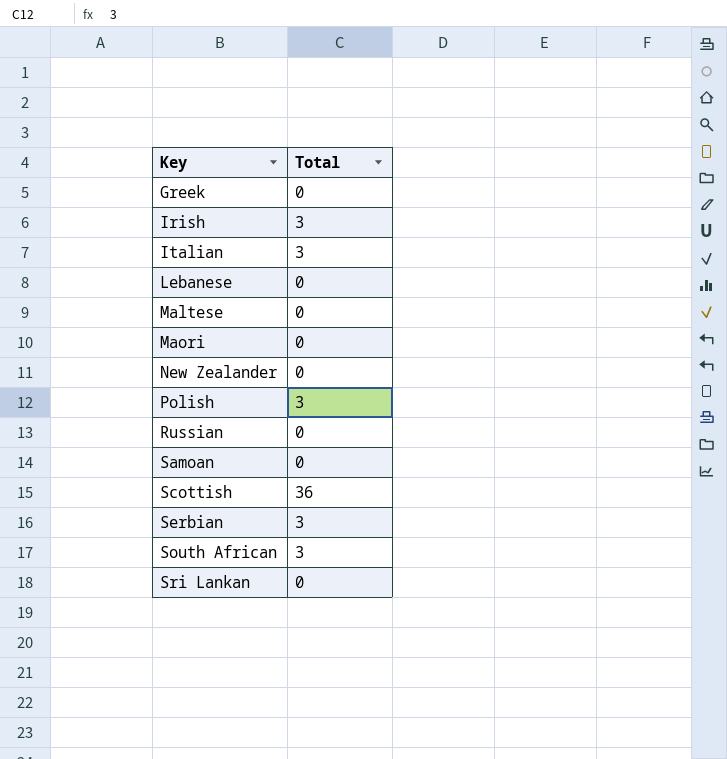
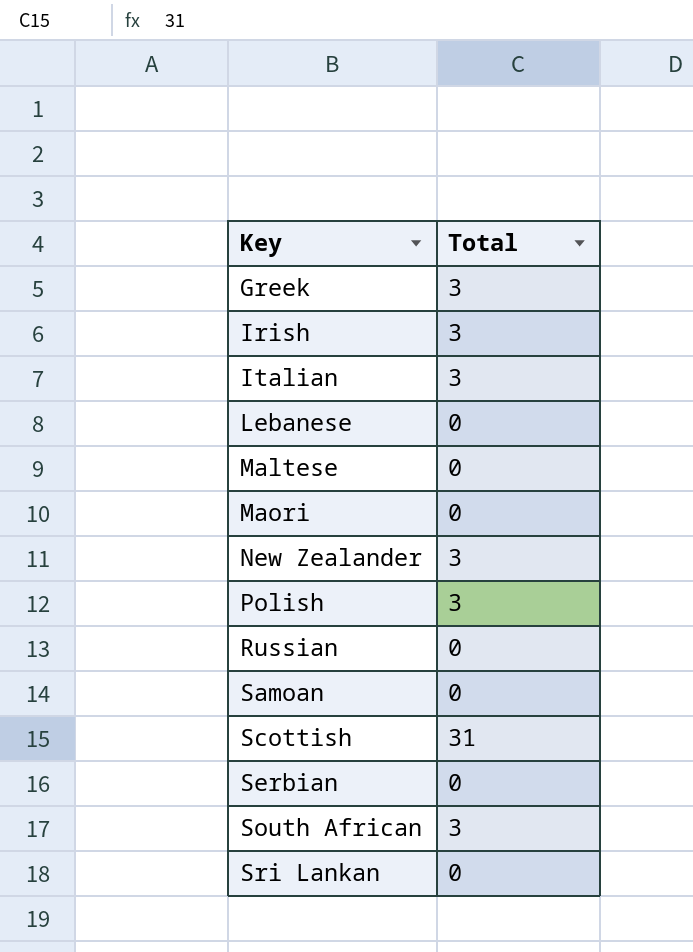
Greek | Total: 0 -> 3
New Zealander | Total: 0 -> 3
Scottish | Total: 36 -> 31
Serbian | Total: 3 -> 0

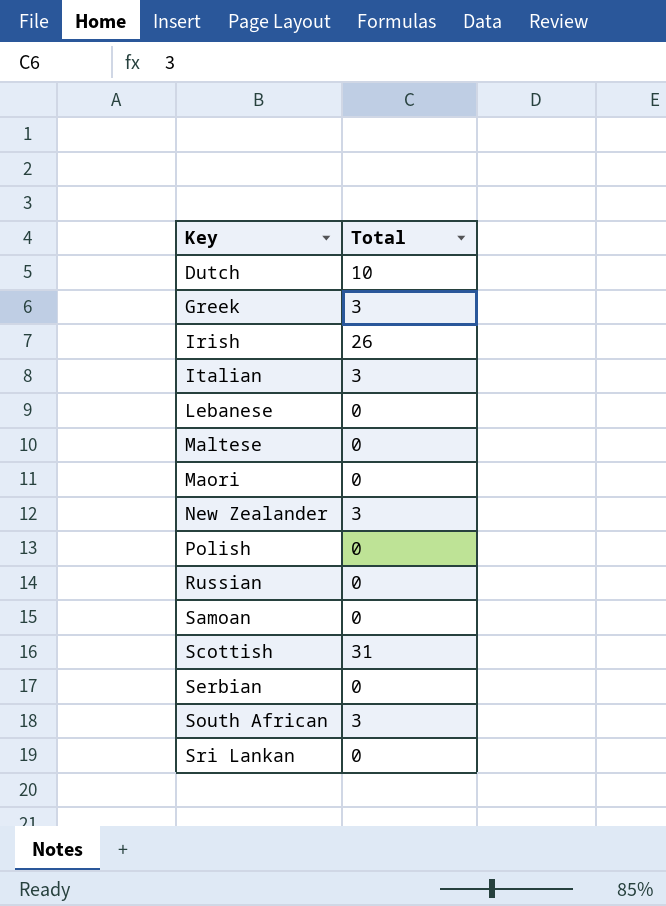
row Dutch: none -> 10
Irish | Total: 3 -> 26
Polish | Total: 3 -> 0

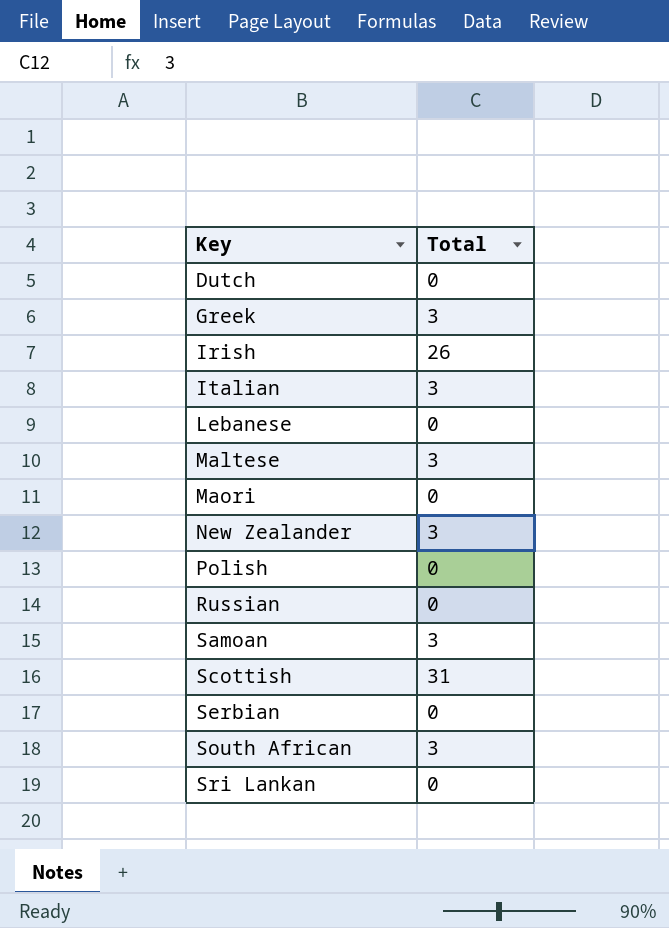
Dutch | Total: 10 -> 0
Maltese | Total: 0 -> 3
Samoan | Total: 0 -> 3

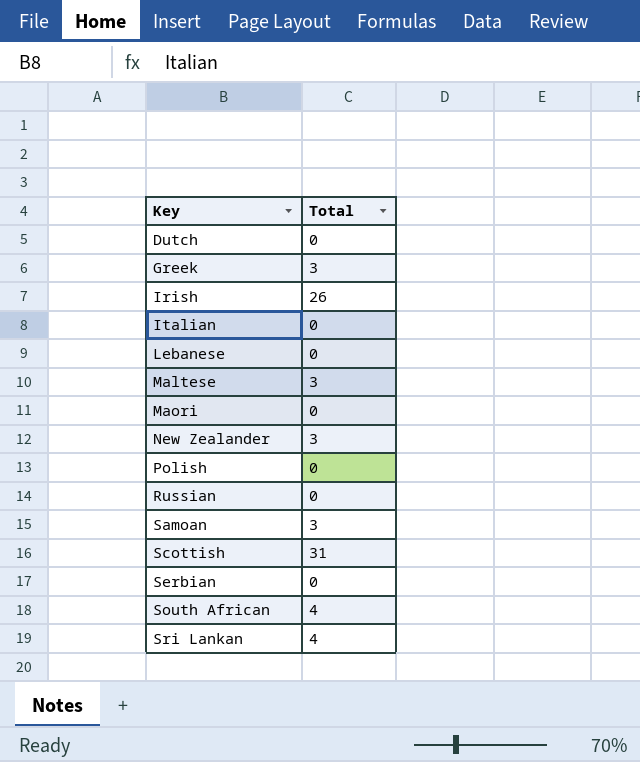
Italian | Total: 3 -> 0
South African | Total: 3 -> 4
Sri Lankan | Total: 0 -> 4

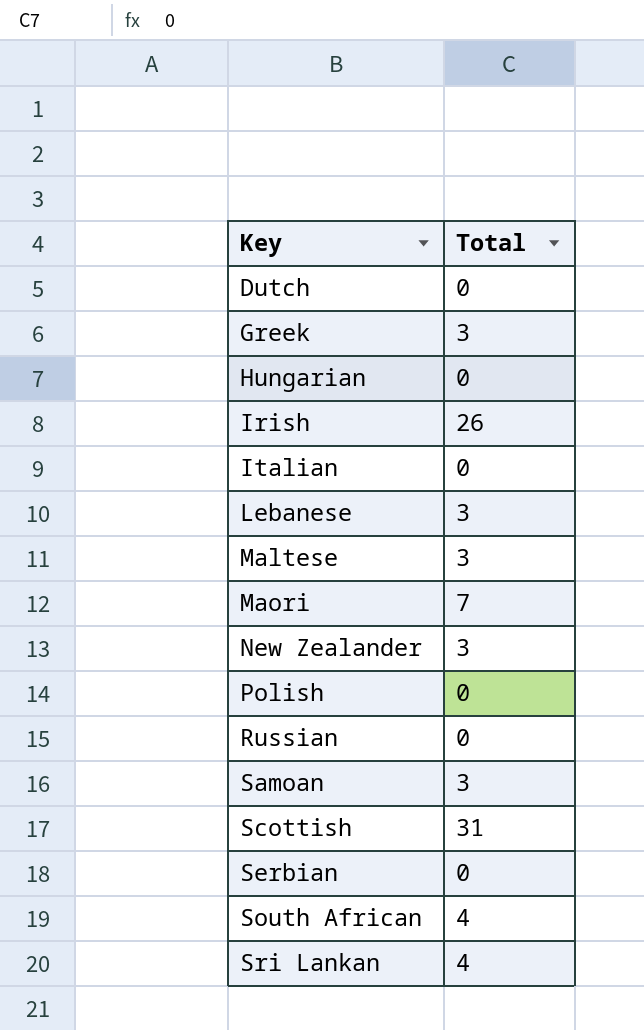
row Hungarian: none -> 0
Lebanese | Total: 0 -> 3
Maori | Total: 0 -> 7

